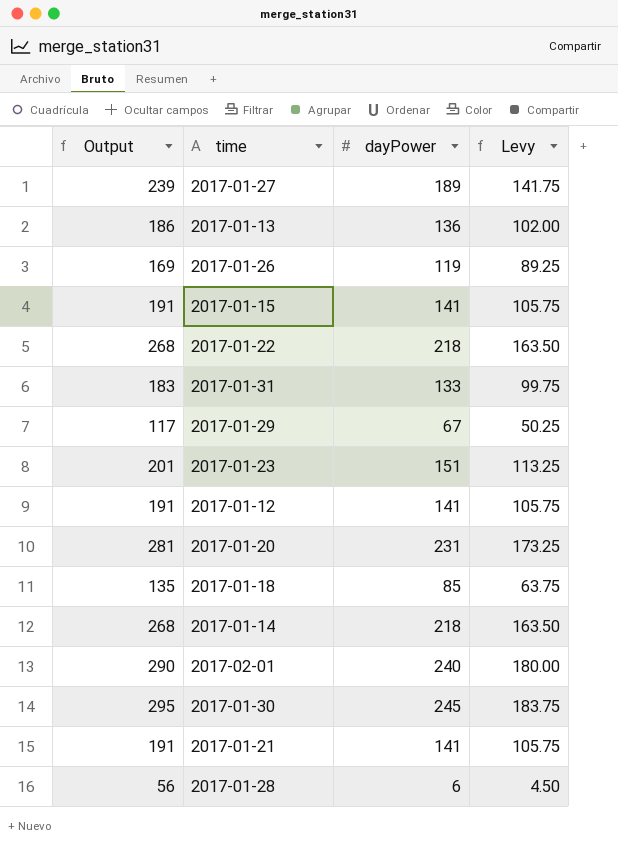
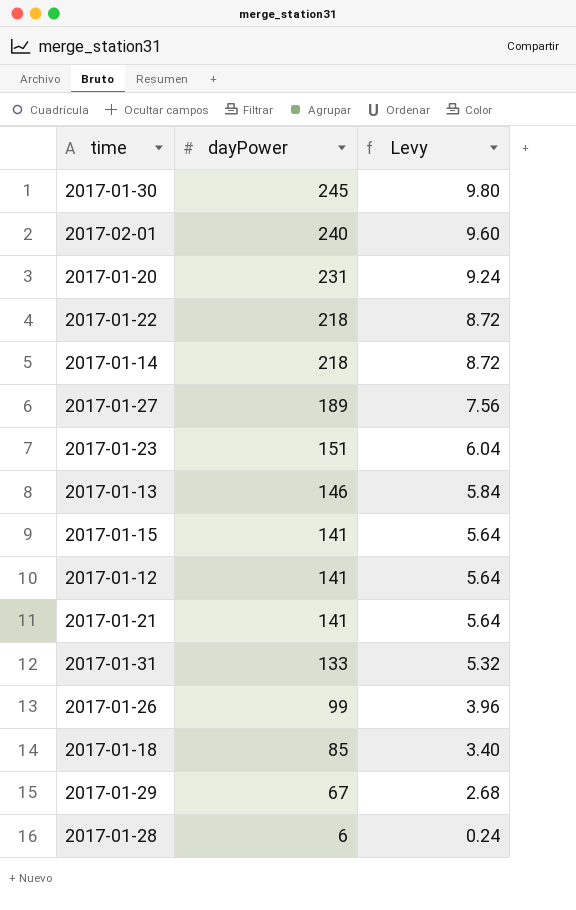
row order: none -> dayPower descending
column Output | formula: [dayPower] + 50 -> none
column Levy | formula: [dayPower] * 0.75 -> [dayPower] * 0.04
2017-01-13 | dayPower: 136 -> 146
2017-01-26 | dayPower: 119 -> 99

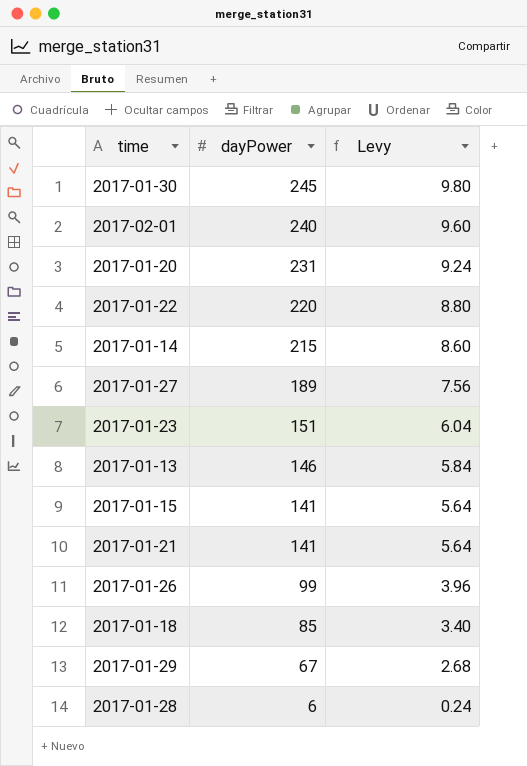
row 2017-01-12: 141 | 5.64 -> none
row 2017-01-31: 133 | 5.32 -> none
2017-01-22 | dayPower: 218 -> 220
2017-01-22 | Levy: 8.72 -> 8.80
2017-01-14 | dayPower: 218 -> 215
2017-01-14 | Levy: 8.72 -> 8.60

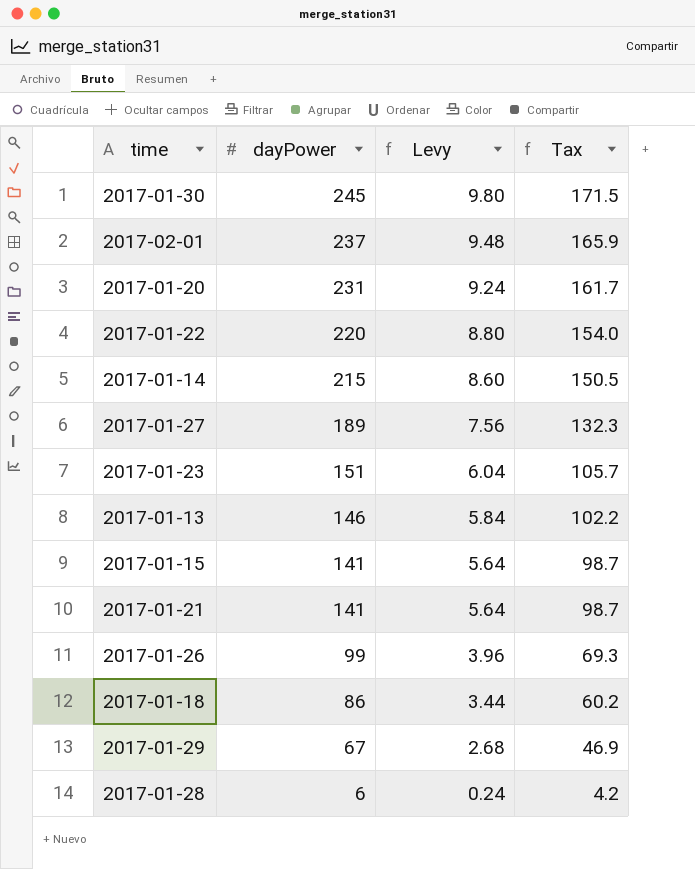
column Tax | formula: none -> [dayPower] * 0.7
2017-02-01 | dayPower: 240 -> 237
2017-02-01 | Levy: 9.60 -> 9.48
2017-01-18 | dayPower: 85 -> 86
2017-01-18 | Levy: 3.40 -> 3.44

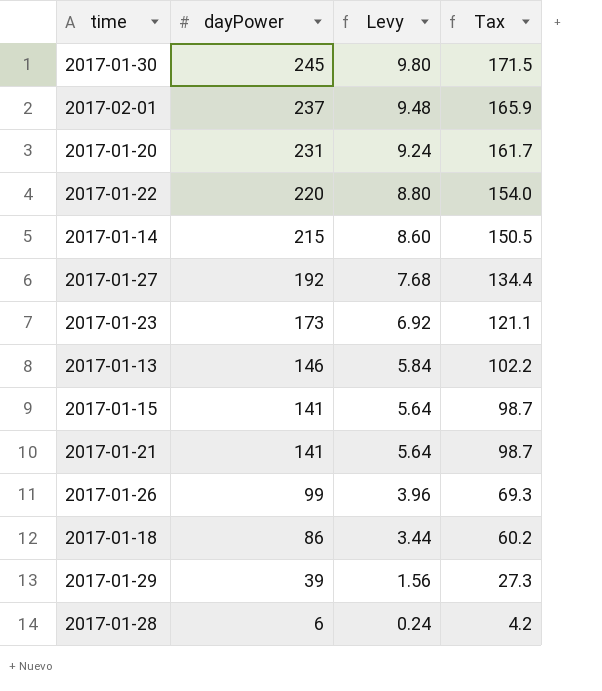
2017-01-27 | dayPower: 189 -> 192
2017-01-27 | Levy: 7.56 -> 7.68
2017-01-27 | Tax: 132.3 -> 134.4
2017-01-23 | dayPower: 151 -> 173
2017-01-23 | Levy: 6.04 -> 6.92
2017-01-23 | Tax: 105.7 -> 121.1
2017-01-29 | dayPower: 67 -> 39
2017-01-29 | Levy: 2.68 -> 1.56
2017-01-29 | Tax: 46.9 -> 27.3

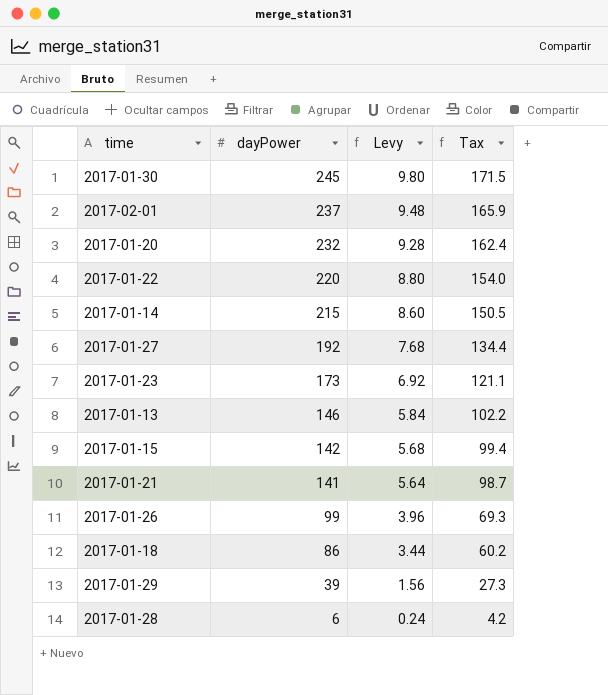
2017-01-20 | dayPower: 231 -> 232
2017-01-20 | Levy: 9.24 -> 9.28
2017-01-20 | Tax: 161.7 -> 162.4
2017-01-15 | dayPower: 141 -> 142
2017-01-15 | Levy: 5.64 -> 5.68
2017-01-15 | Tax: 98.7 -> 99.4

